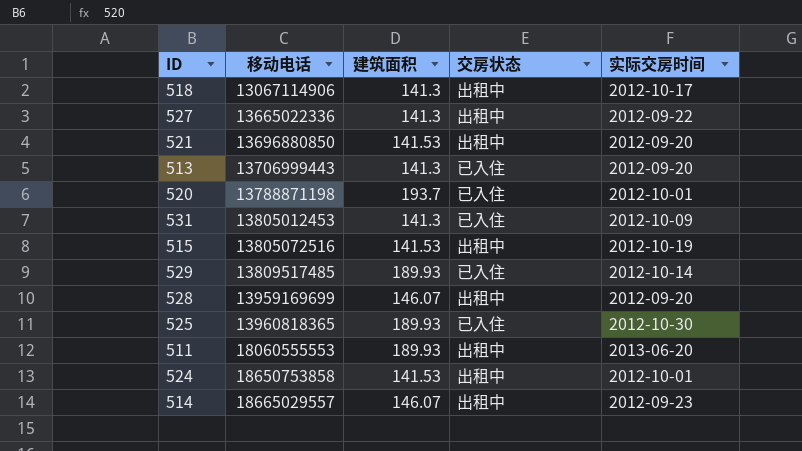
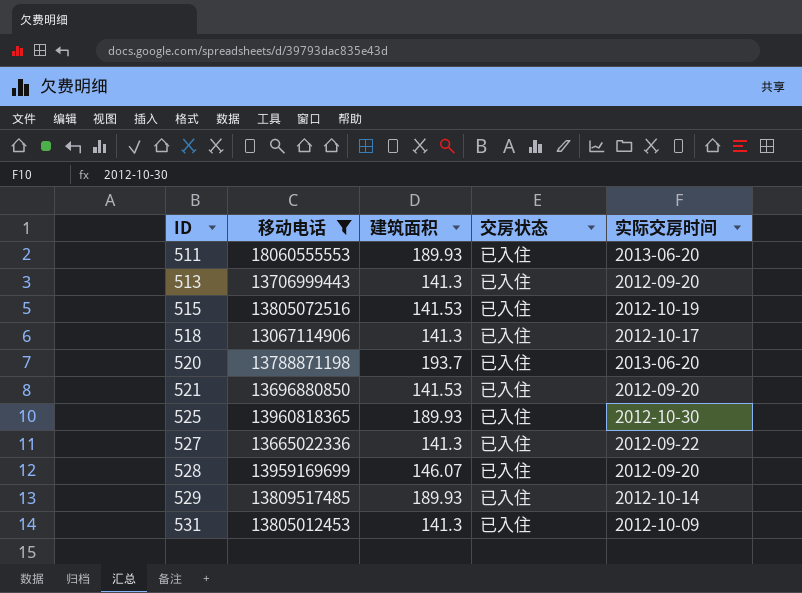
filter: none -> 移动电话 <= 18060555553
row order: 移动电话 ascending -> ID ascending
511 | 交房状态: 出租中 -> 已入住
515 | 交房状态: 出租中 -> 已入住
518 | 交房状态: 出租中 -> 已入住
520 | 实际交房时间: 2012-10-01 -> 2013-06-20
521 | 交房状态: 出租中 -> 已入住
527 | 交房状态: 出租中 -> 已入住
528 | 交房状态: 出租中 -> 已入住

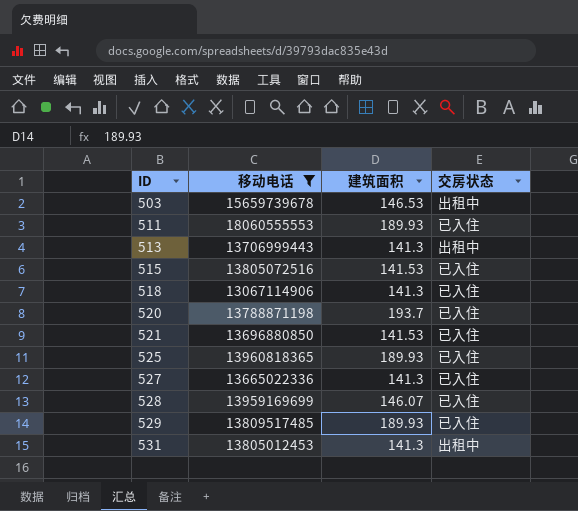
column 实际交房时间 | position: 5 -> none
row 503: none -> 15659739678 | 146.53 | 出租中
513 | 交房状态: 已入住 -> 出租中
531 | 交房状态: 已入住 -> 出租中

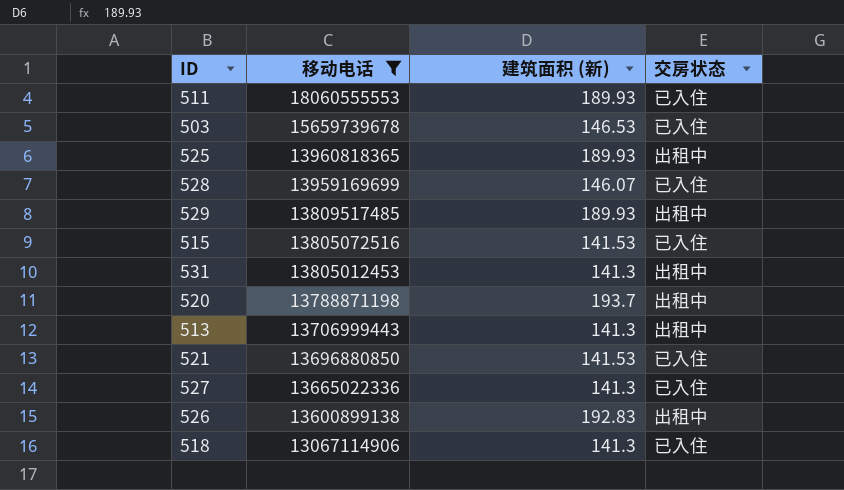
row order: ID ascending -> 移动电话 descending
column name: 建筑面积 -> 建筑面积 (新)
503 | 交房状态: 出租中 -> 已入住
525 | 交房状态: 已入住 -> 出租中
529 | 交房状态: 已入住 -> 出租中
520 | 交房状态: 已入住 -> 出租中
row 526: none -> 13600899138 | 192.83 | 出租中

